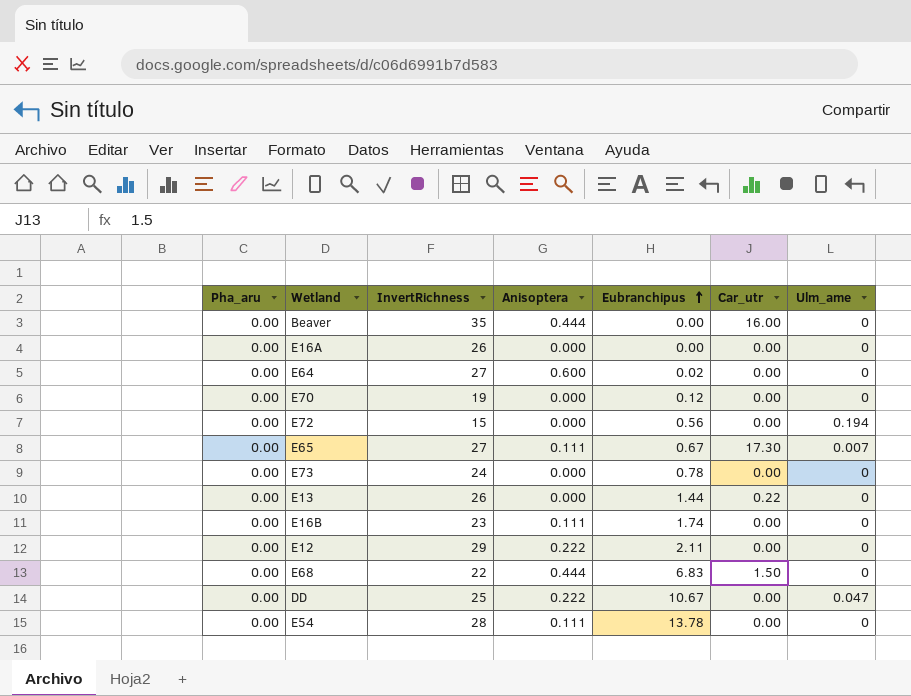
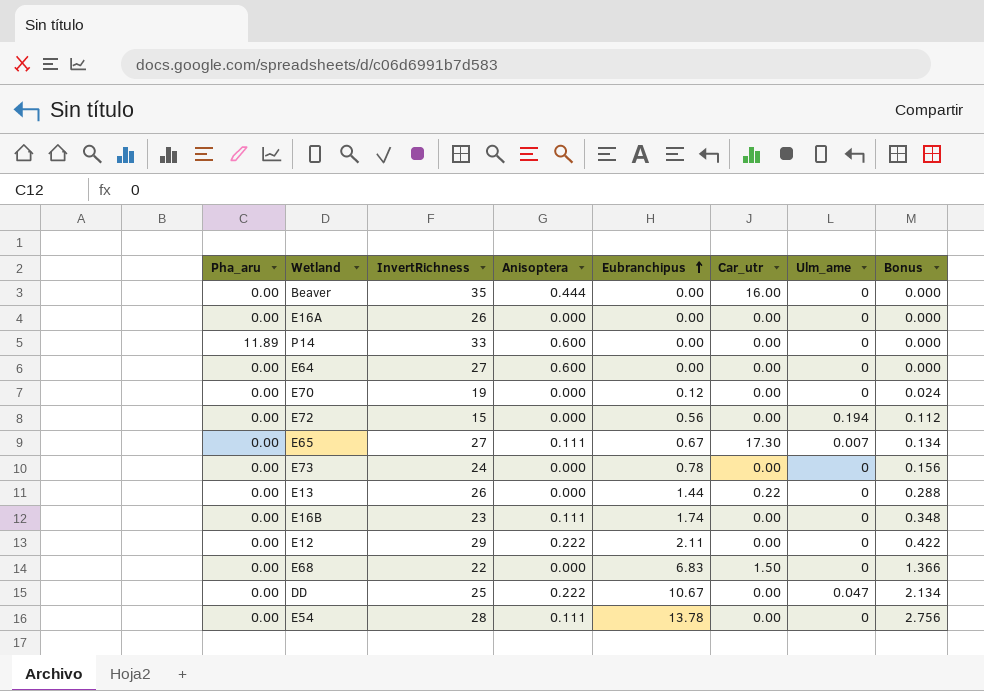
column Bonus | formula: none -> [Eubranchipus] * 0.2
row P14: none -> 11.89 | 33 | 0.600 | 0.00 | 0.00 | 0 | 0.000
E64 | Eubranchipus: 0.02 -> 0.00
E68 | Anisoptera: 0.444 -> 0.000

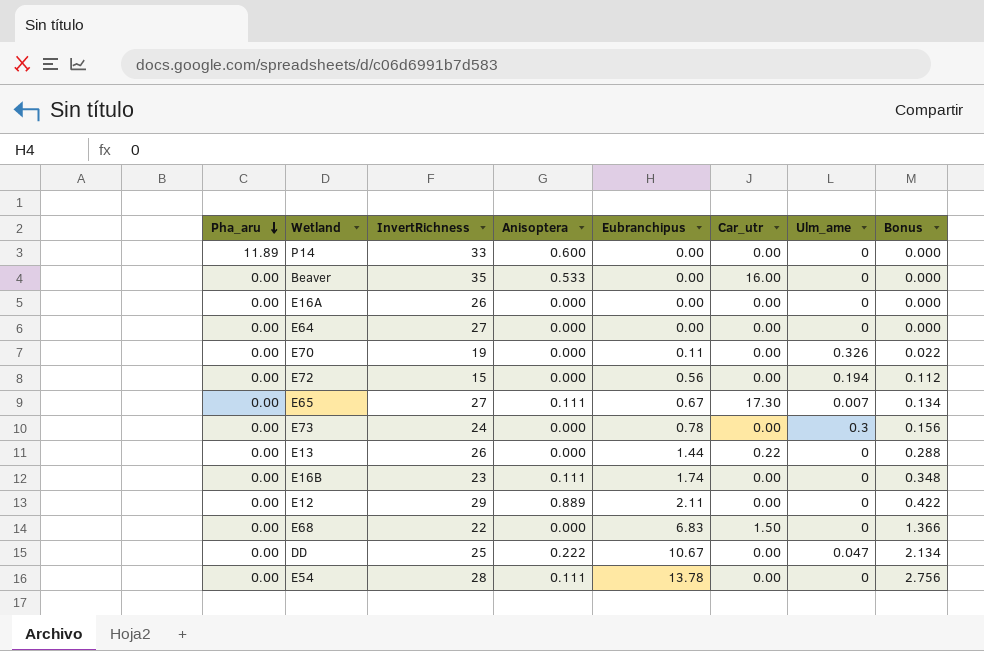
row order: Eubranchipus ascending -> Pha_aru descending
Beaver | Anisoptera: 0.444 -> 0.533
E64 | Anisoptera: 0.600 -> 0.000
E70 | Eubranchipus: 0.12 -> 0.11
E70 | Ulm_ame: 0 -> 0.326
E70 | Bonus: 0.024 -> 0.022
E73 | Ulm_ame: 0 -> 0.3
E12 | Anisoptera: 0.222 -> 0.889

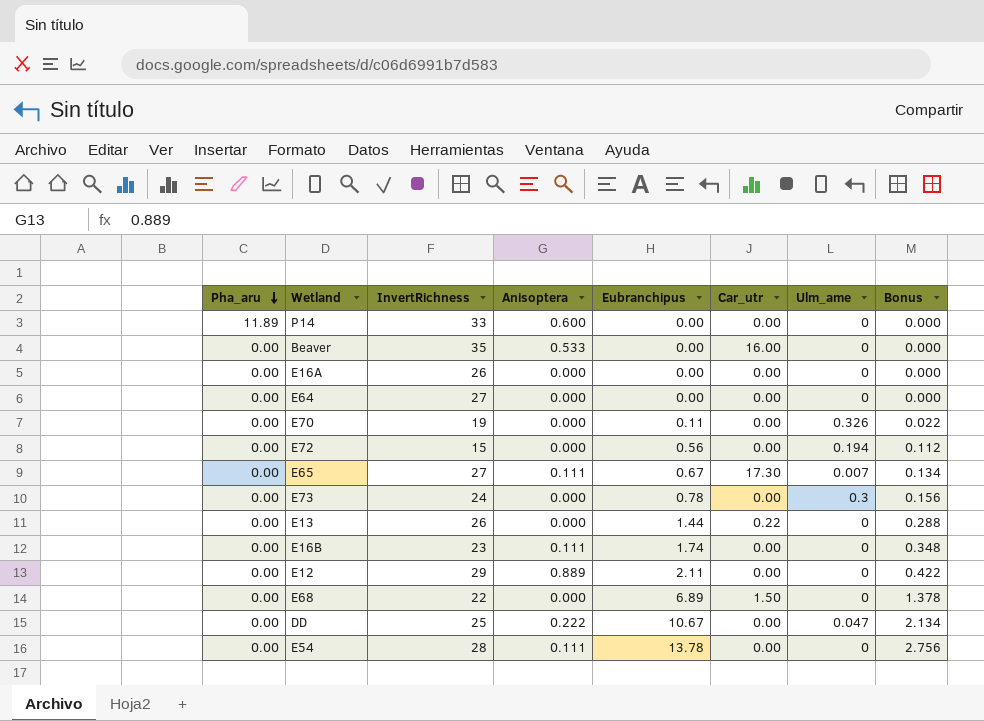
E68 | Eubranchipus: 6.83 -> 6.89
E68 | Bonus: 1.366 -> 1.378

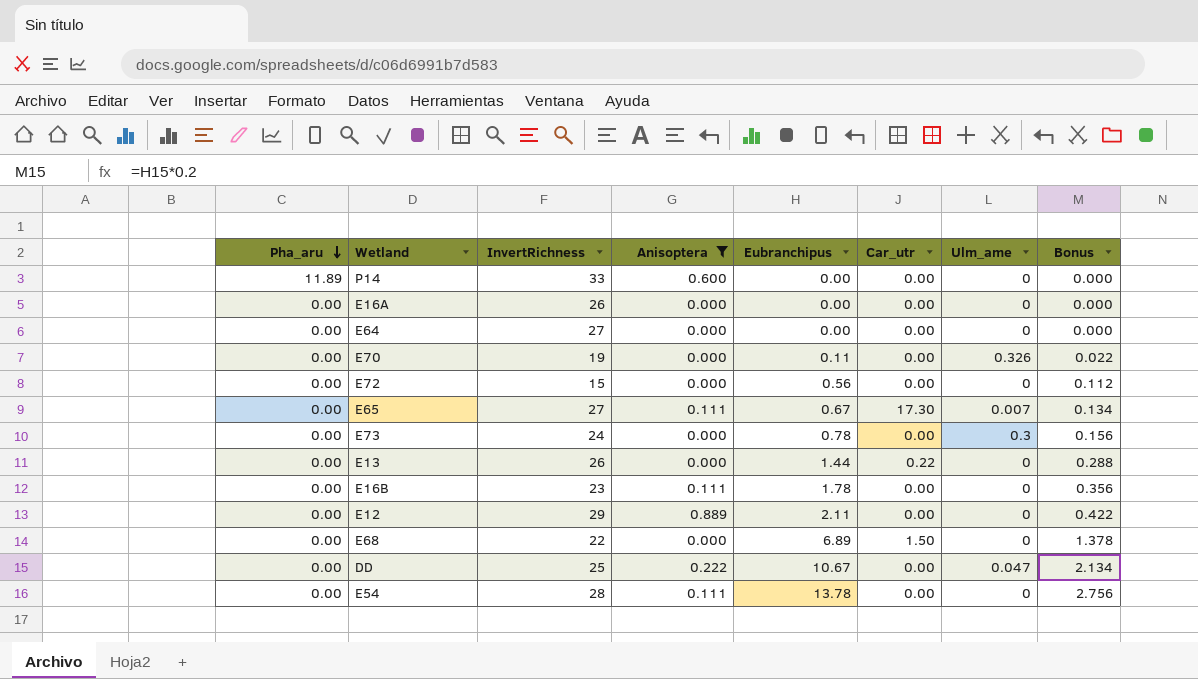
filter: none -> Anisoptera != 0.533
E72 | Ulm_ame: 0.194 -> 0
E16B | Eubranchipus: 1.74 -> 1.78
E16B | Bonus: 0.348 -> 0.356

